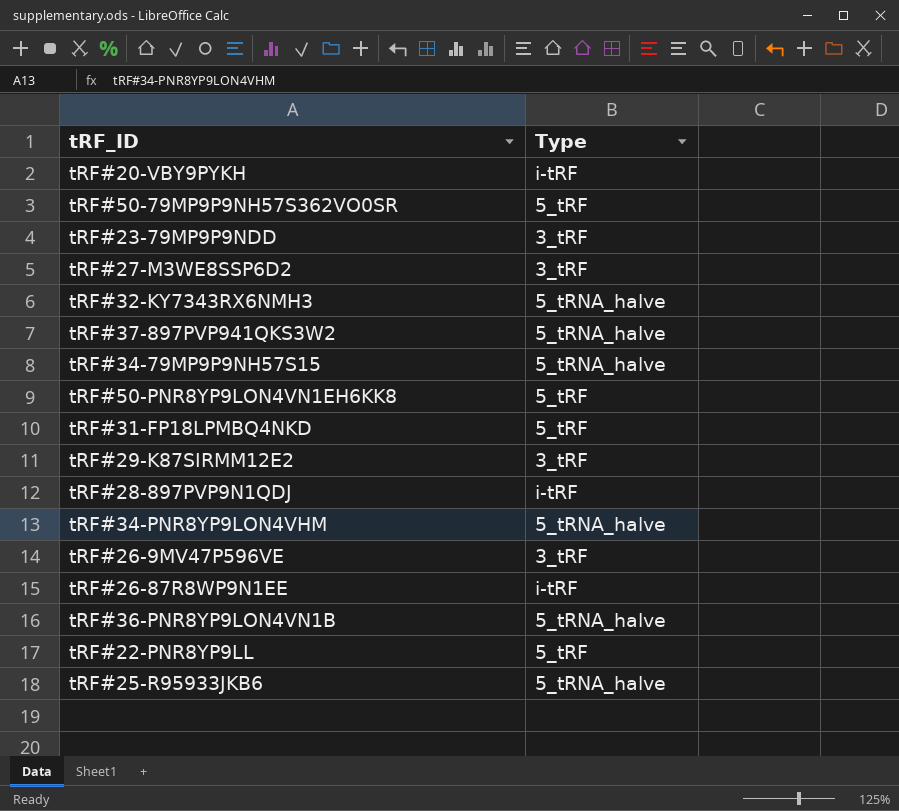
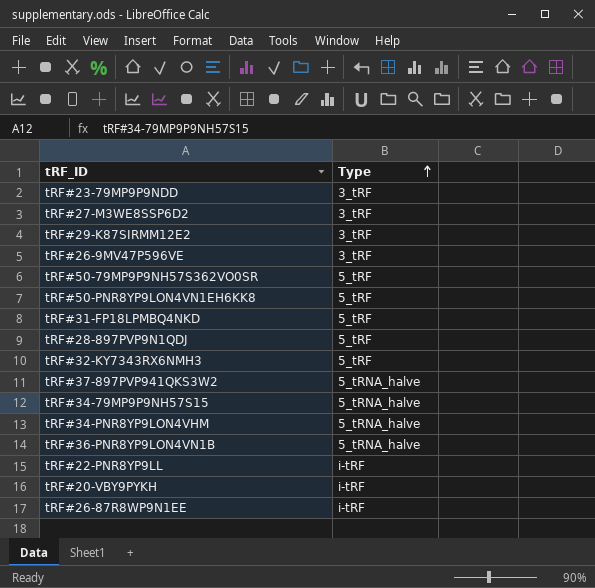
row order: none -> Type ascending
row tRF#25-R95933JKB6: 5_tRNA_halve -> none
tRF#28-897PVP9N1QDJ | Type: i-tRF -> 5_tRF
tRF#32-KY7343RX6NMH3 | Type: 5_tRNA_halve -> 5_tRF
tRF#22-PNR8YP9LL | Type: 5_tRF -> i-tRF

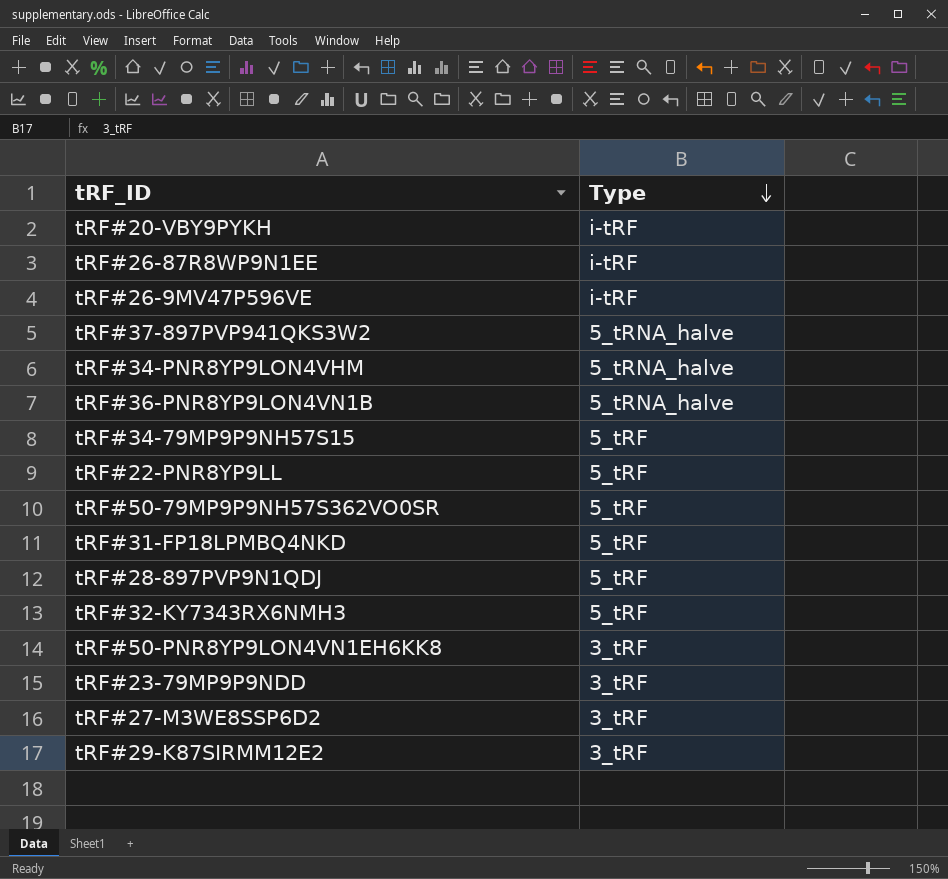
row order: Type ascending -> Type descending
tRF#26-9MV47P596VE | Type: 3_tRF -> i-tRF
tRF#34-79MP9P9NH57S15 | Type: 5_tRNA_halve -> 5_tRF
tRF#22-PNR8YP9LL | Type: i-tRF -> 5_tRF
tRF#50-PNR8YP9LON4VN1EH6KK8 | Type: 5_tRF -> 3_tRF

